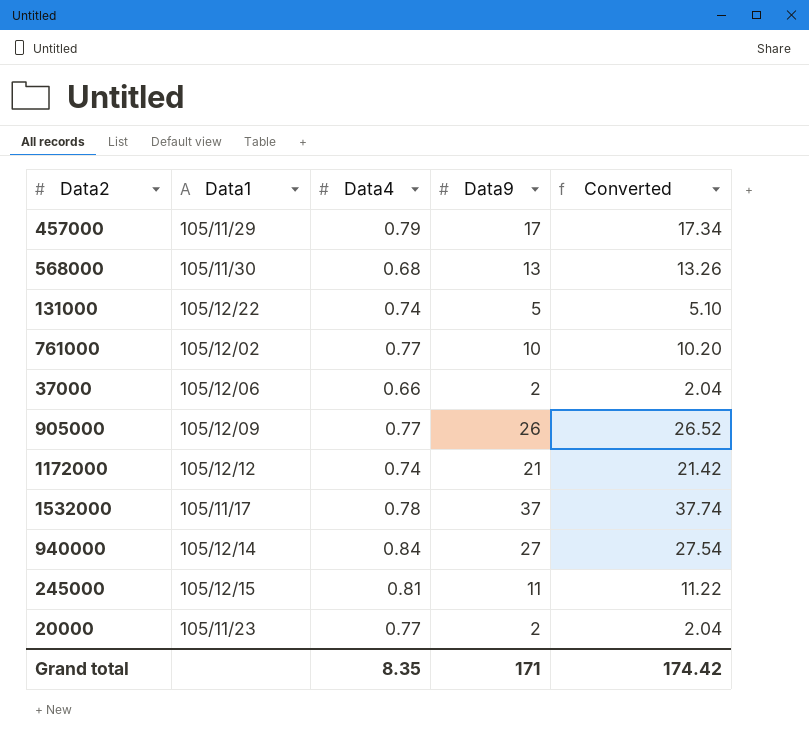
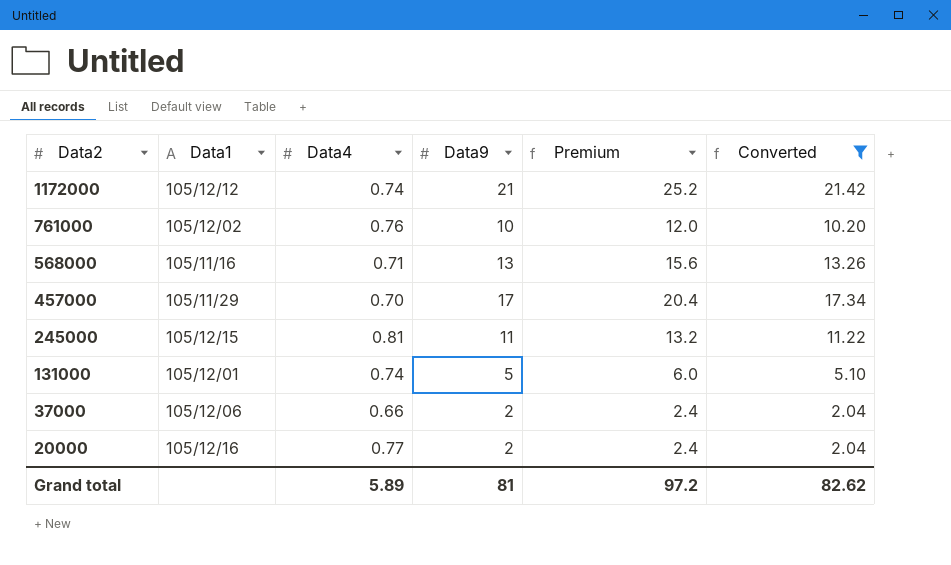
filter: none -> Converted <= 21.42
row order: none -> Data2 descending
column Premium | formula: none -> [Data9] * 1.2
761000 | Data4: 0.77 -> 0.76
568000 | Data1: 105/11/30 -> 105/11/16
568000 | Data4: 0.68 -> 0.71
457000 | Data4: 0.79 -> 0.70
131000 | Data1: 105/12/22 -> 105/12/01
20000 | Data1: 105/11/23 -> 105/12/16
Grand total | Data4: 8.35 -> 5.89
Grand total | Data9: 171 -> 81
Grand total | Converted: 174.42 -> 82.62

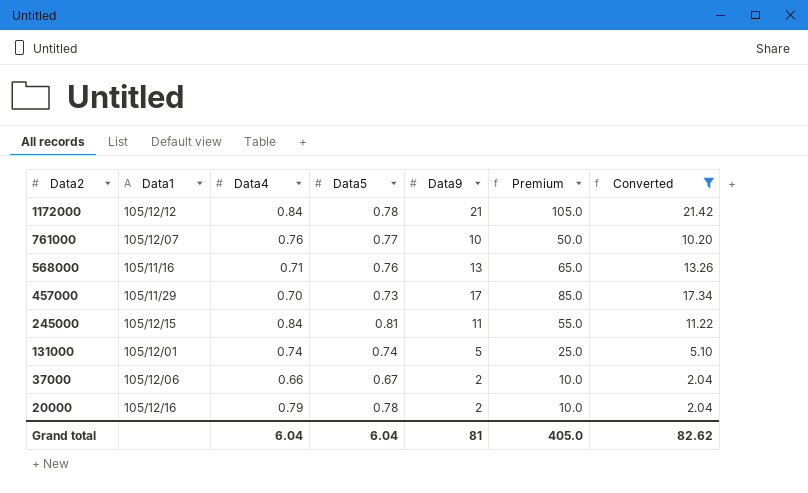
column Data5 | position: none -> 4
column Premium | formula: [Data9] * 1.2 -> [Data9] * 5
1172000 | Data4: 0.74 -> 0.84
761000 | Data1: 105/12/02 -> 105/12/07
245000 | Data4: 0.81 -> 0.84
20000 | Data4: 0.77 -> 0.79
Grand total | Data4: 5.89 -> 6.04
Grand total | Premium: 97.2 -> 405.0

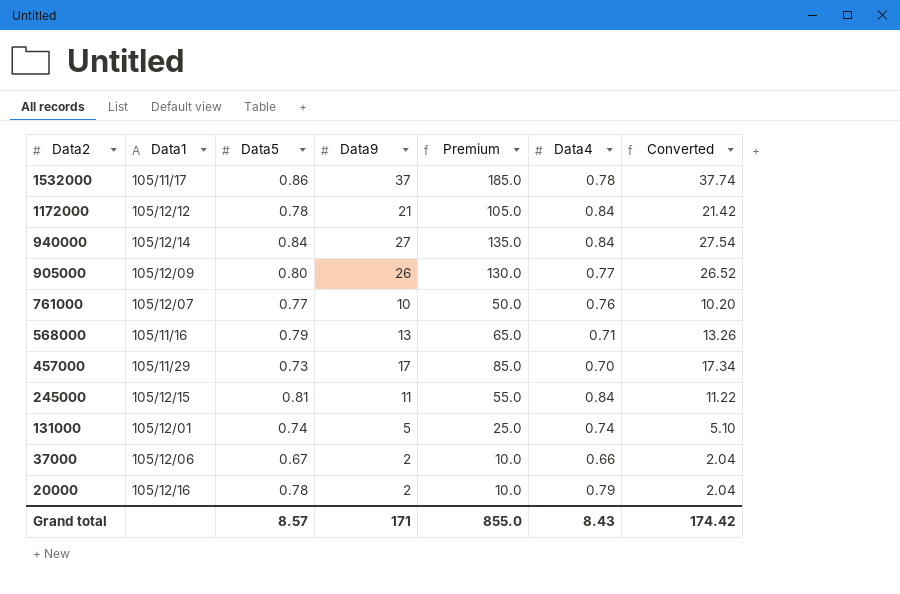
filter: Converted <= 21.42 -> none
column Data4 | position: 3 -> 6
568000 | Data5: 0.76 -> 0.79
Grand total | Data5: 6.04 -> 8.57
Grand total | Data9: 81 -> 171
Grand total | Premium: 405.0 -> 855.0
Grand total | Data4: 6.04 -> 8.43
Grand total | Converted: 82.62 -> 174.42

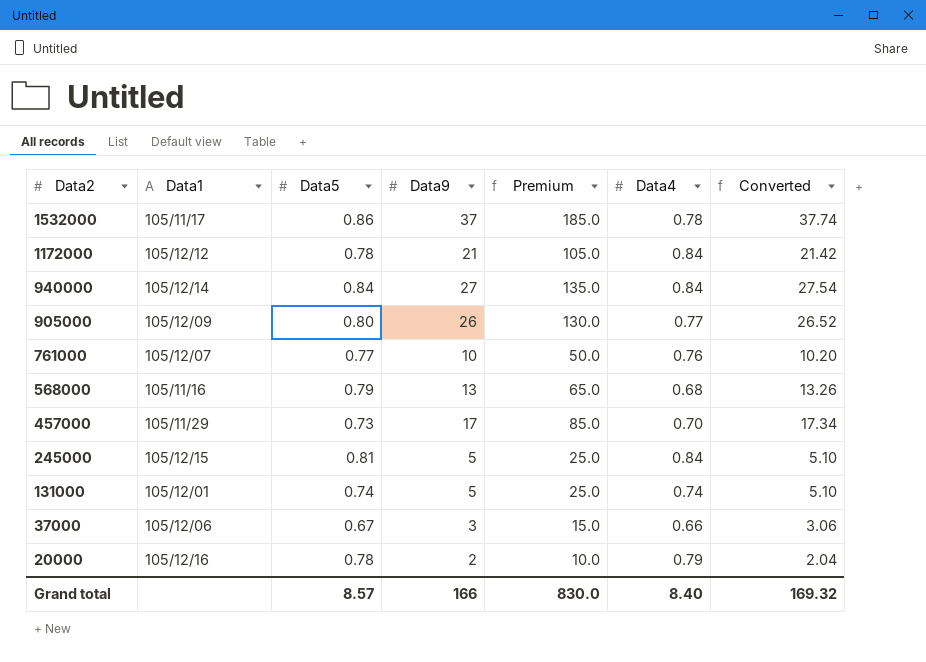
568000 | Data4: 0.71 -> 0.68
245000 | Data9: 11 -> 5
245000 | Premium: 55.0 -> 25.0
245000 | Converted: 11.22 -> 5.10
37000 | Data9: 2 -> 3
37000 | Premium: 10.0 -> 15.0
37000 | Converted: 2.04 -> 3.06
Grand total | Data9: 171 -> 166
Grand total | Premium: 855.0 -> 830.0
Grand total | Data4: 8.43 -> 8.40
Grand total | Converted: 174.42 -> 169.32

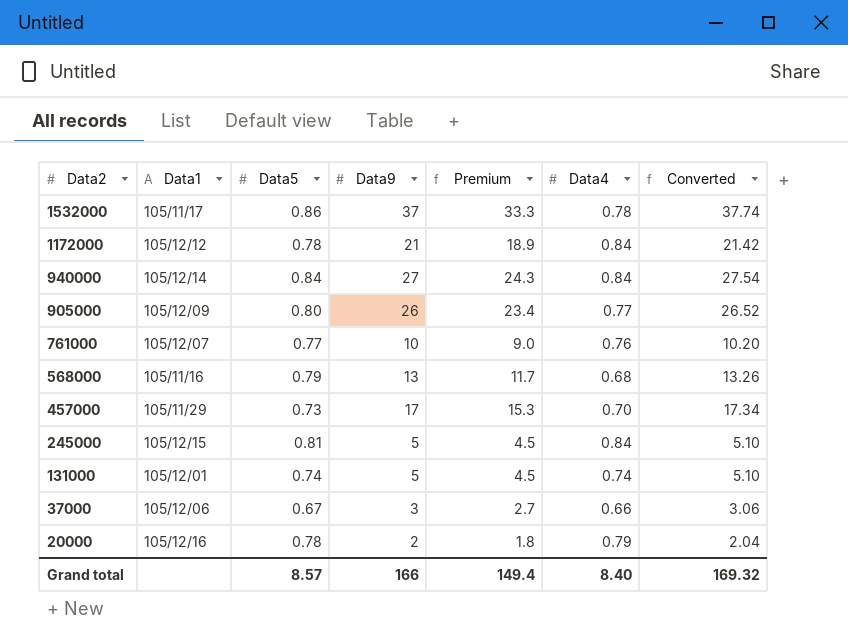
column Premium | formula: [Data9] * 5 -> [Data9] * 0.9
Grand total | Premium: 830.0 -> 149.4

